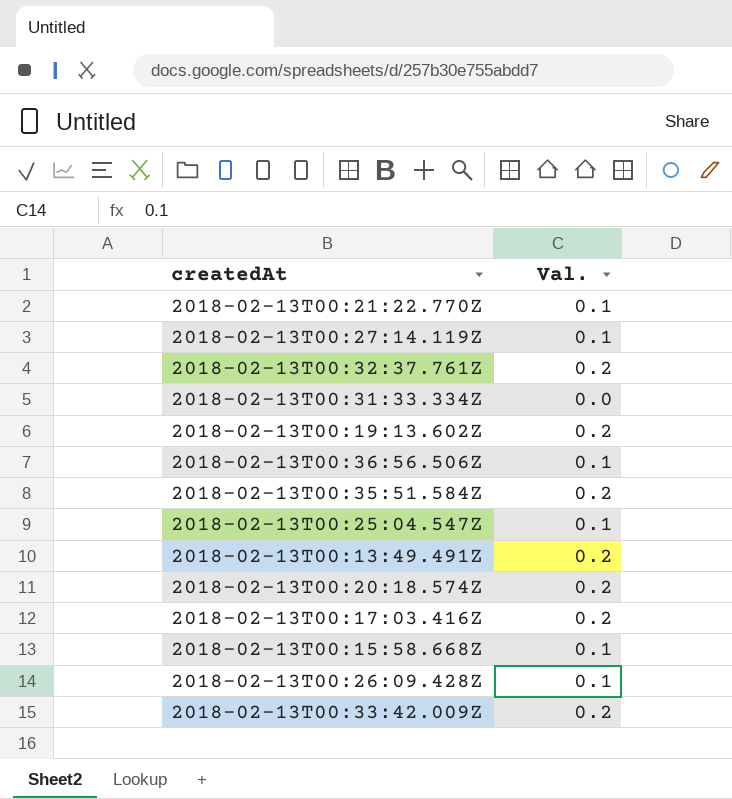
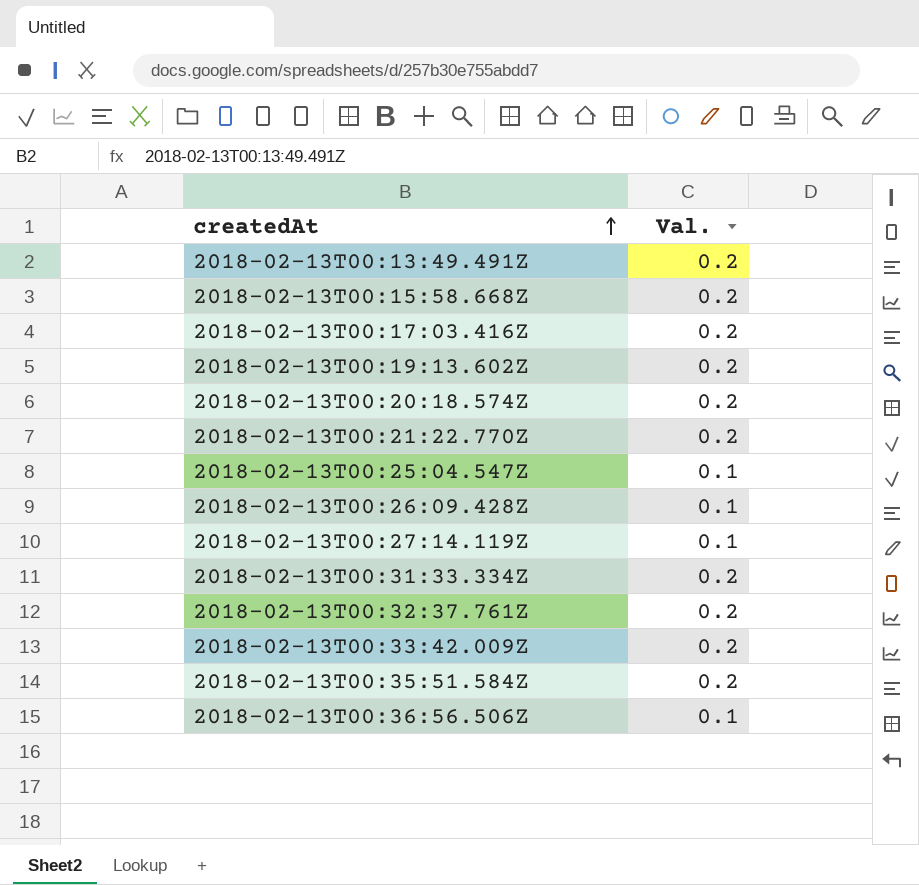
row order: none -> createdAt ascending
2018-02-13T00:15:58.668Z | Val.: 0.1 -> 0.2
2018-02-13T00:21:22.770Z | Val.: 0.1 -> 0.2
2018-02-13T00:31:33.334Z | Val.: 0.0 -> 0.2

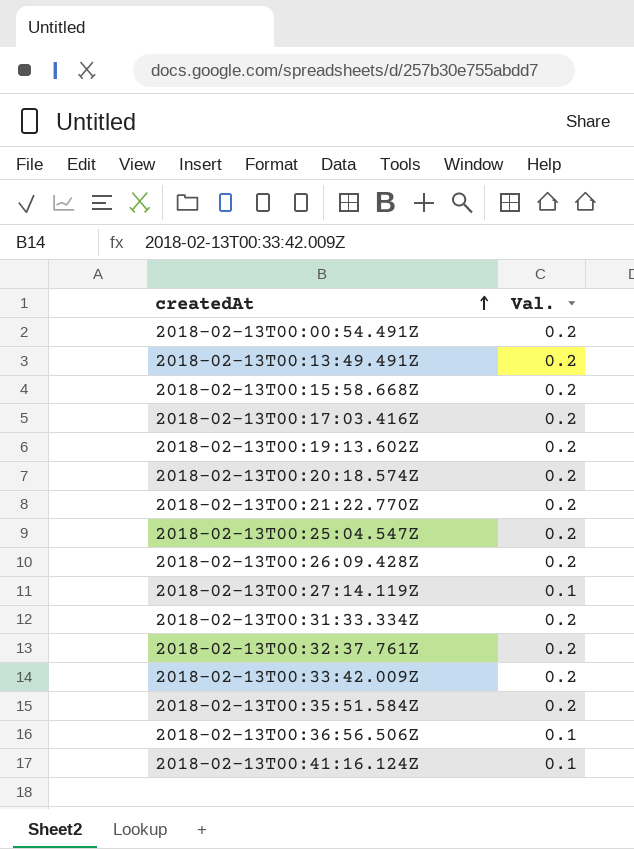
row 2018-02-13T00:00:54.491Z: none -> 0.2
2018-02-13T00:25:04.547Z | Val.: 0.1 -> 0.2
2018-02-13T00:26:09.428Z | Val.: 0.1 -> 0.2
row 2018-02-13T00:41:16.124Z: none -> 0.1

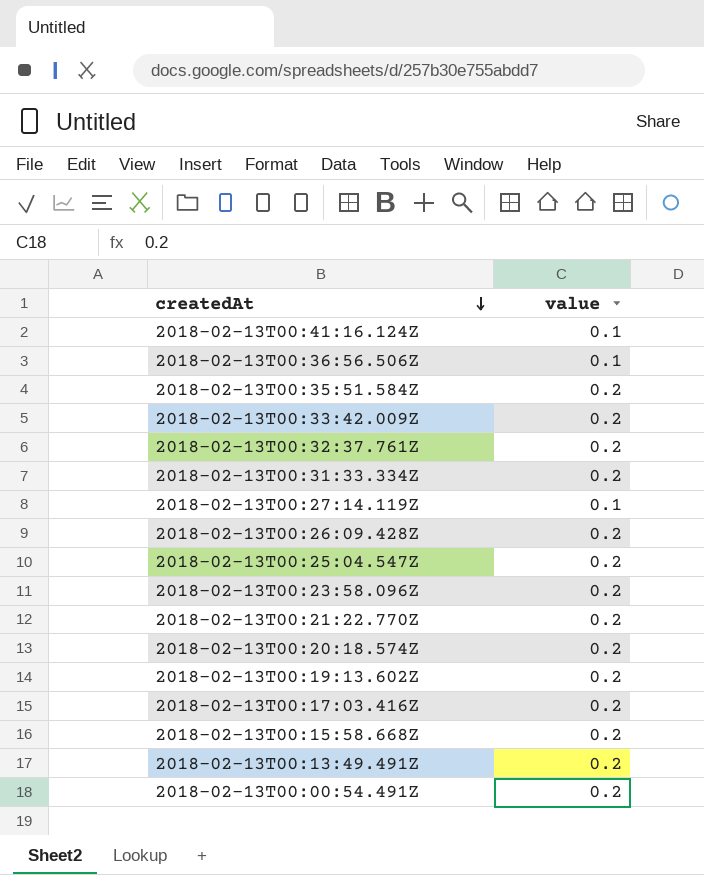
row order: createdAt ascending -> createdAt descending
column name: Val. -> value
row 2018-02-13T00:23:58.096Z: none -> 0.2

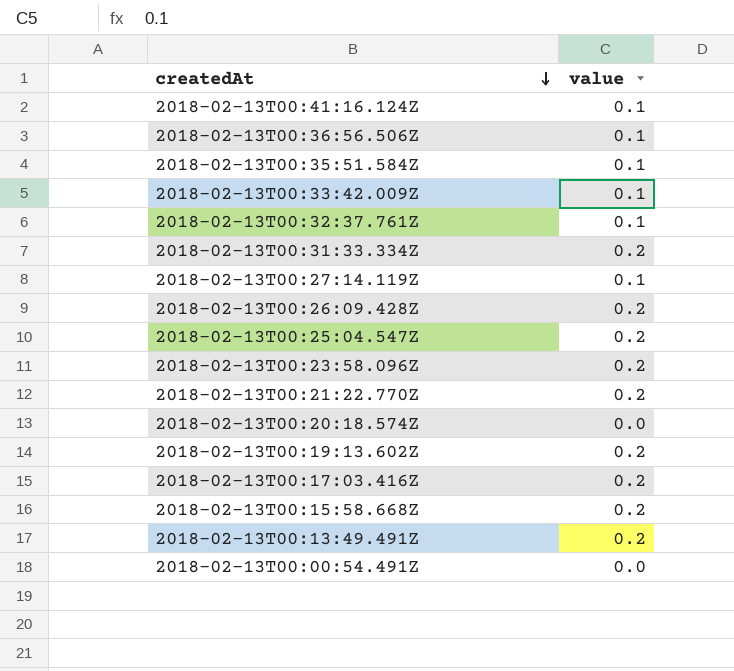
2018-02-13T00:35:51.584Z | value: 0.2 -> 0.1
2018-02-13T00:33:42.009Z | value: 0.2 -> 0.1
2018-02-13T00:32:37.761Z | value: 0.2 -> 0.1
2018-02-13T00:20:18.574Z | value: 0.2 -> 0.0
2018-02-13T00:00:54.491Z | value: 0.2 -> 0.0

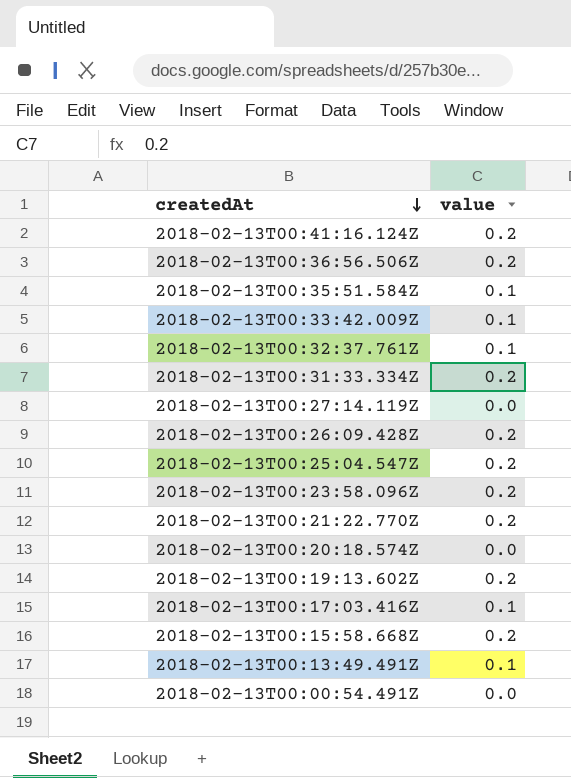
2018-02-13T00:41:16.124Z | value: 0.1 -> 0.2
2018-02-13T00:36:56.506Z | value: 0.1 -> 0.2
2018-02-13T00:27:14.119Z | value: 0.1 -> 0.0
2018-02-13T00:17:03.416Z | value: 0.2 -> 0.1
2018-02-13T00:13:49.491Z | value: 0.2 -> 0.1

